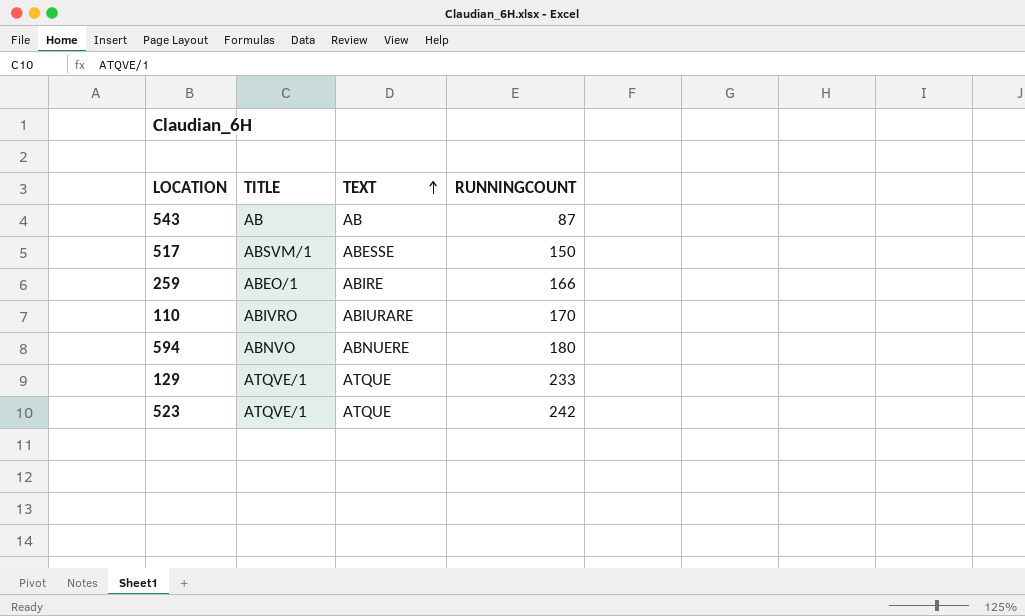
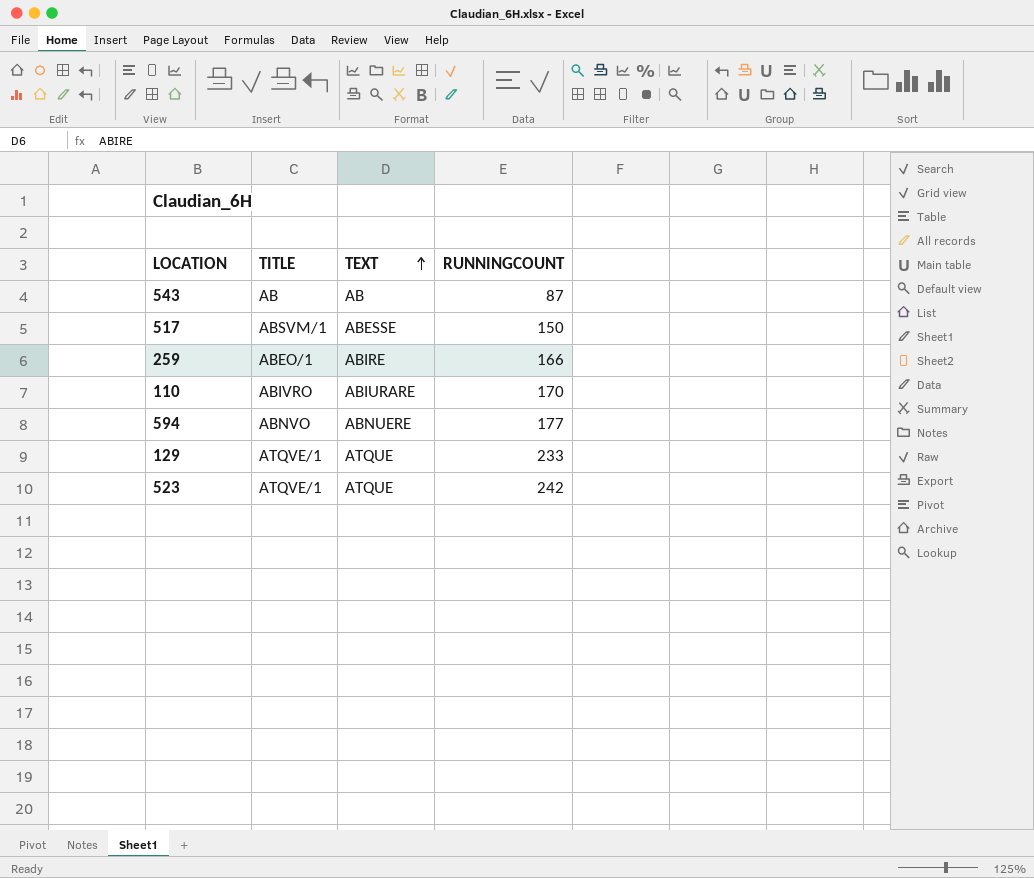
594 | RUNNINGCOUNT: 180 -> 177

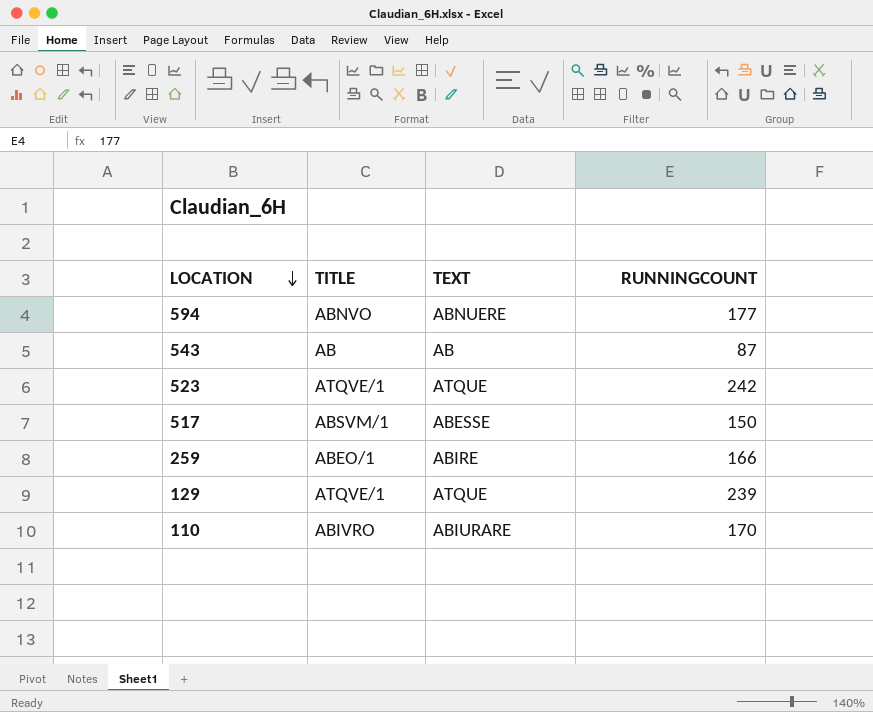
row order: TEXT ascending -> LOCATION descending
129 | RUNNINGCOUNT: 233 -> 239

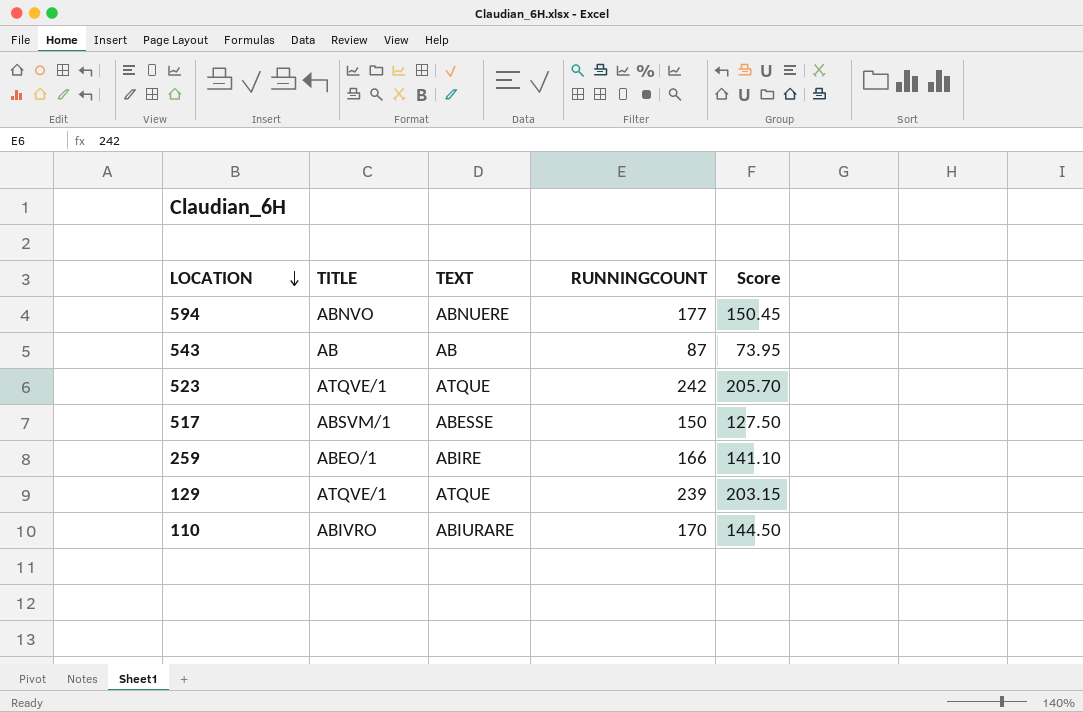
column Score | formula: none -> [RUNNINGCOUNT] * 0.85

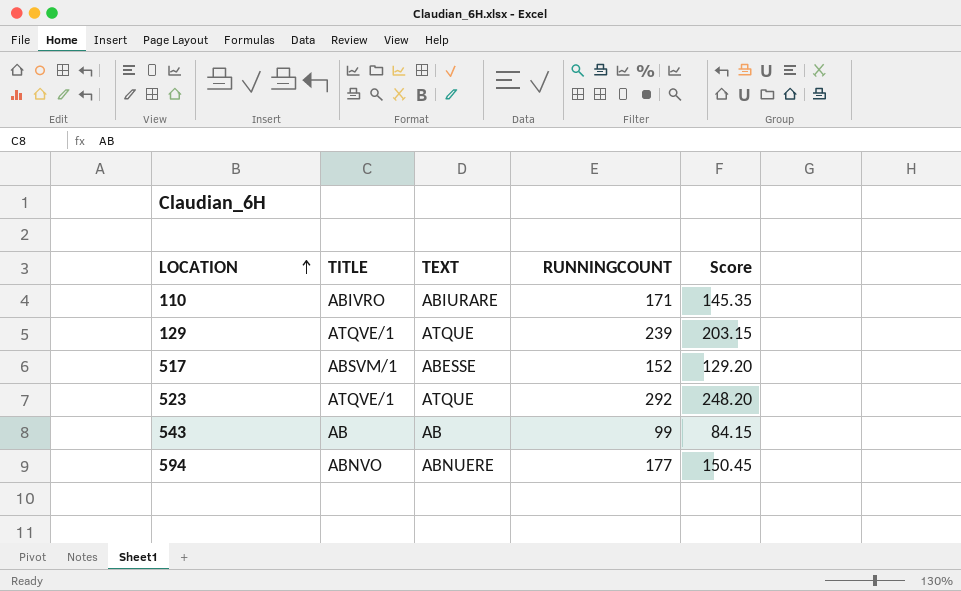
row order: LOCATION descending -> LOCATION ascending
row 259: ABEO/1 | ABIRE | 166 | 141.10 -> none
110 | RUNNINGCOUNT: 170 -> 171
110 | Score: 144.50 -> 145.35
517 | RUNNINGCOUNT: 150 -> 152
517 | Score: 127.50 -> 129.20
523 | RUNNINGCOUNT: 242 -> 292
523 | Score: 205.70 -> 248.20
543 | RUNNINGCOUNT: 87 -> 99
543 | Score: 73.95 -> 84.15

